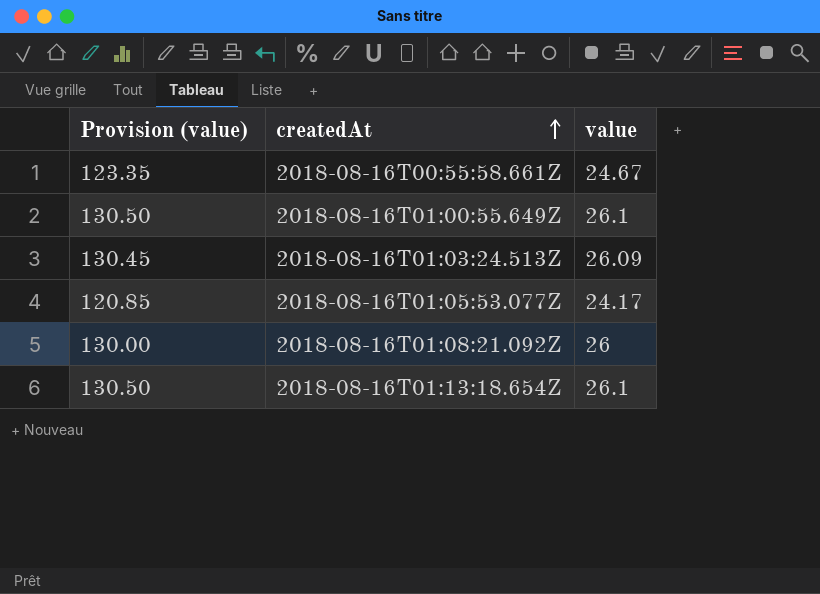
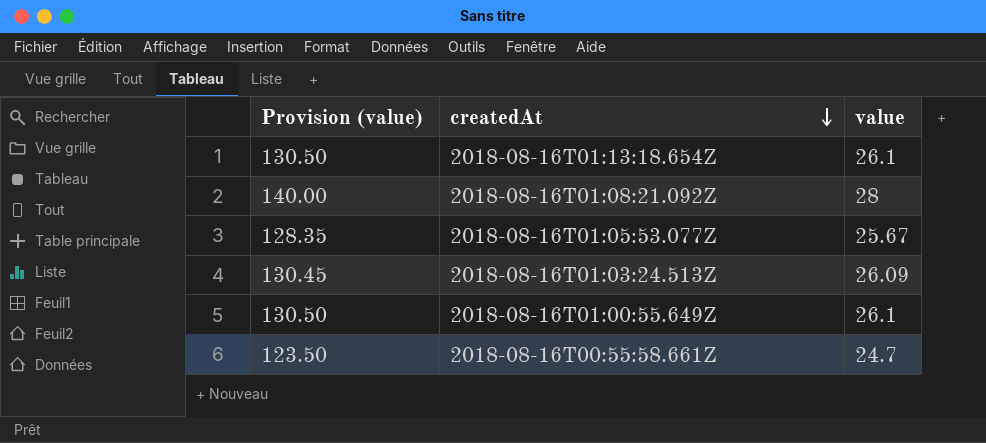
row order: createdAt ascending -> createdAt descending
2018-08-16T01:08:21.092Z | Provision (value): 130.00 -> 140.00
2018-08-16T01:08:21.092Z | value: 26 -> 28
2018-08-16T01:05:53.077Z | Provision (value): 120.85 -> 128.35
2018-08-16T01:05:53.077Z | value: 24.17 -> 25.67
2018-08-16T00:55:58.661Z | Provision (value): 123.35 -> 123.50
2018-08-16T00:55:58.661Z | value: 24.67 -> 24.7

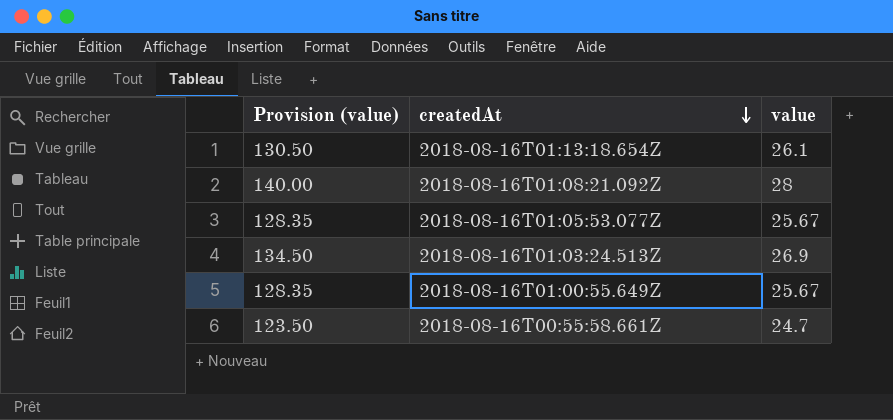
2018-08-16T01:03:24.513Z | Provision (value): 130.45 -> 134.50
2018-08-16T01:03:24.513Z | value: 26.09 -> 26.9
2018-08-16T01:00:55.649Z | Provision (value): 130.50 -> 128.35
2018-08-16T01:00:55.649Z | value: 26.1 -> 25.67

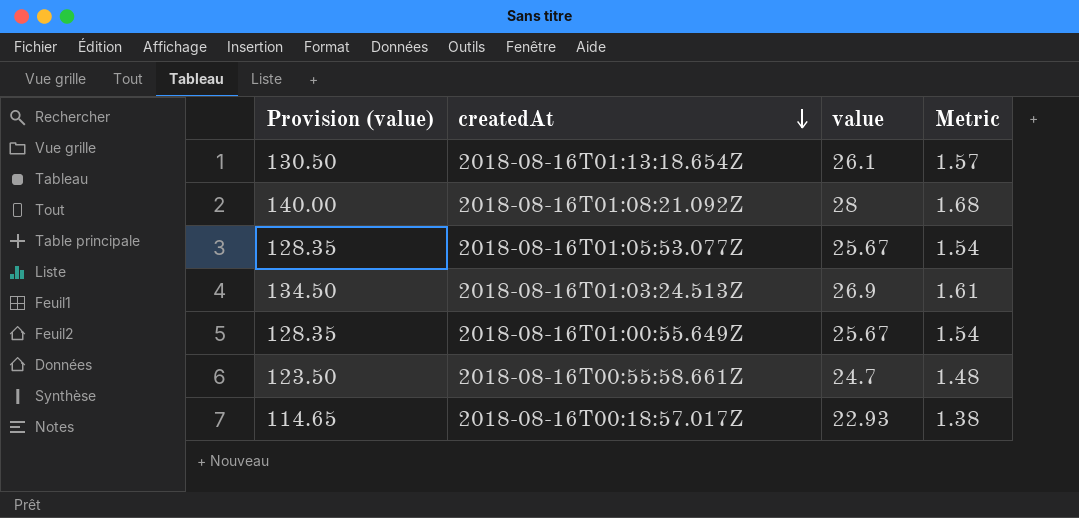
column Metric | formula: none -> [value] * 0.06
row 2018-08-16T00:18:57.017Z: none -> 114.65 | 22.93 | 1.38

